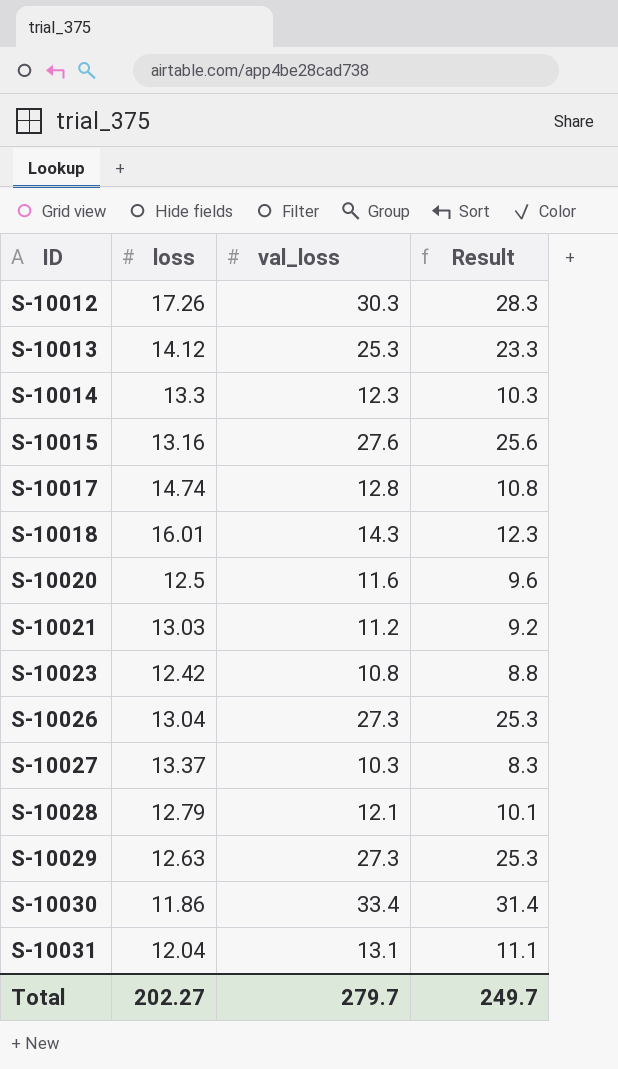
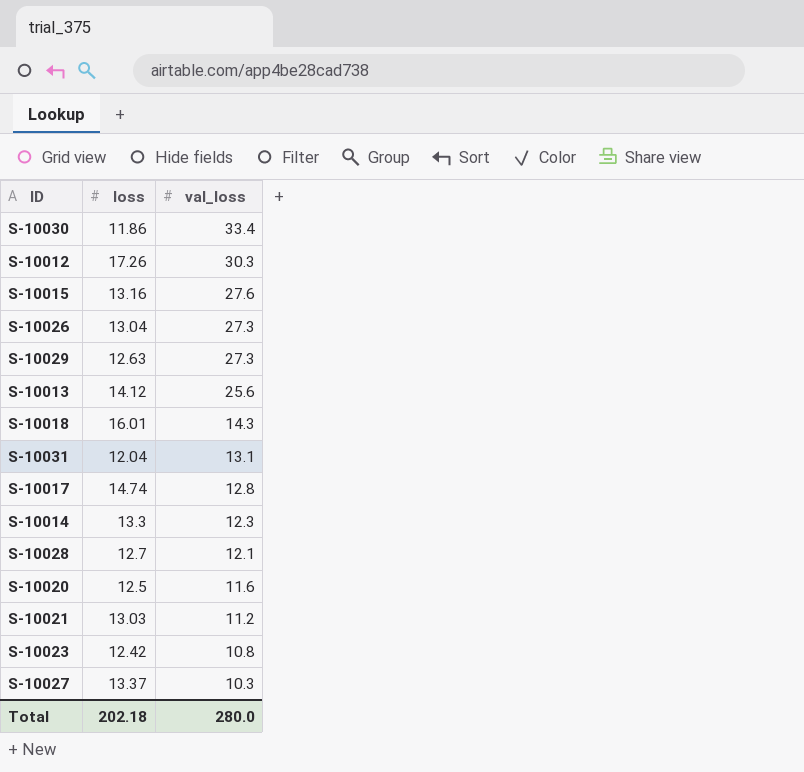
row order: ID ascending -> val_loss descending
column Result | formula: [val_loss] - 2 -> none
S-10013 | val_loss: 25.3 -> 25.6
S-10028 | loss: 12.79 -> 12.7
Total | loss: 202.27 -> 202.18
Total | val_loss: 279.7 -> 280.0

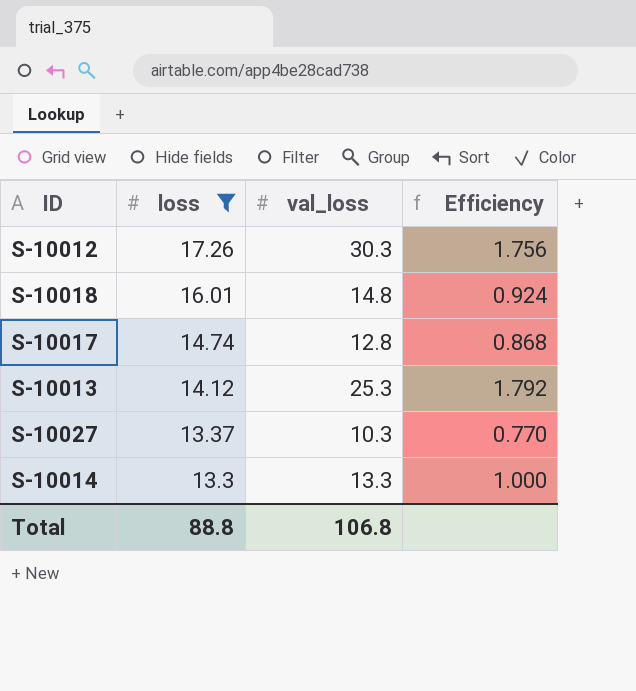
filter: none -> loss >= 13.3
row order: val_loss descending -> loss descending
column Efficiency | formula: none -> [val_loss] / [loss]
S-10018 | val_loss: 14.3 -> 14.8
S-10013 | val_loss: 25.6 -> 25.3
S-10014 | val_loss: 12.3 -> 13.3
Total | loss: 202.18 -> 88.8
Total | val_loss: 280.0 -> 106.8

